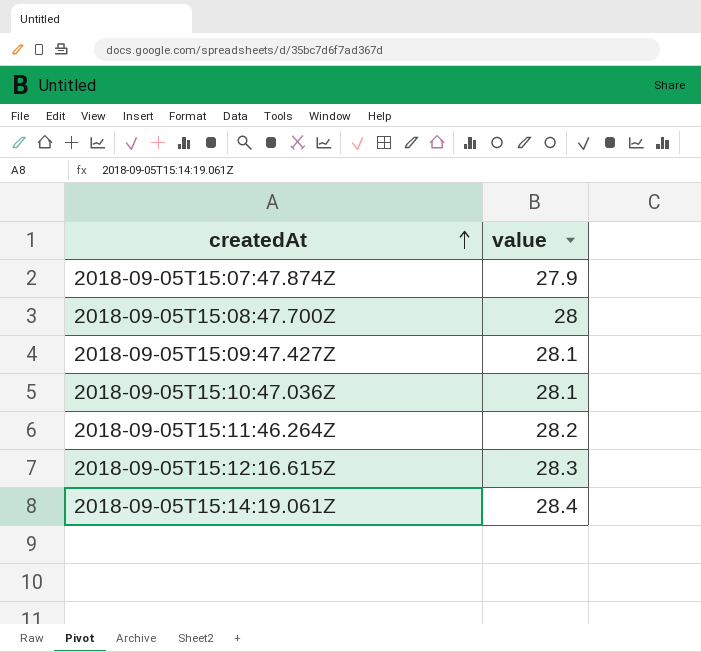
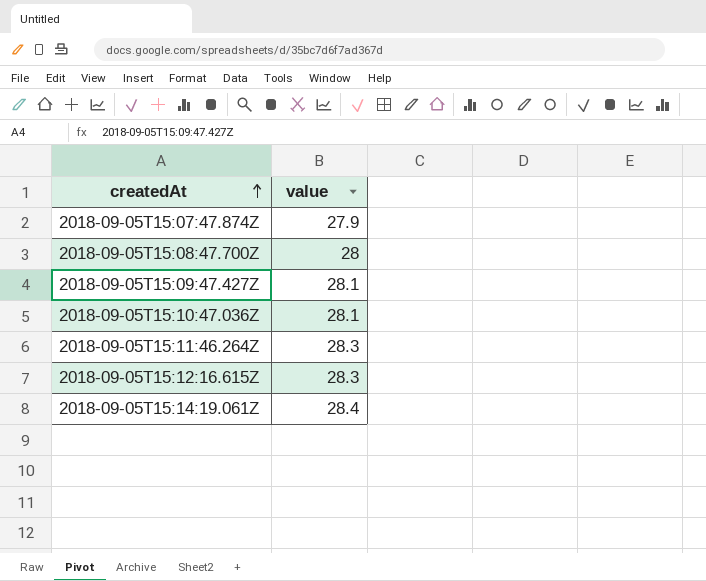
2018-09-05T15:11:46.264Z | value: 28.2 -> 28.3

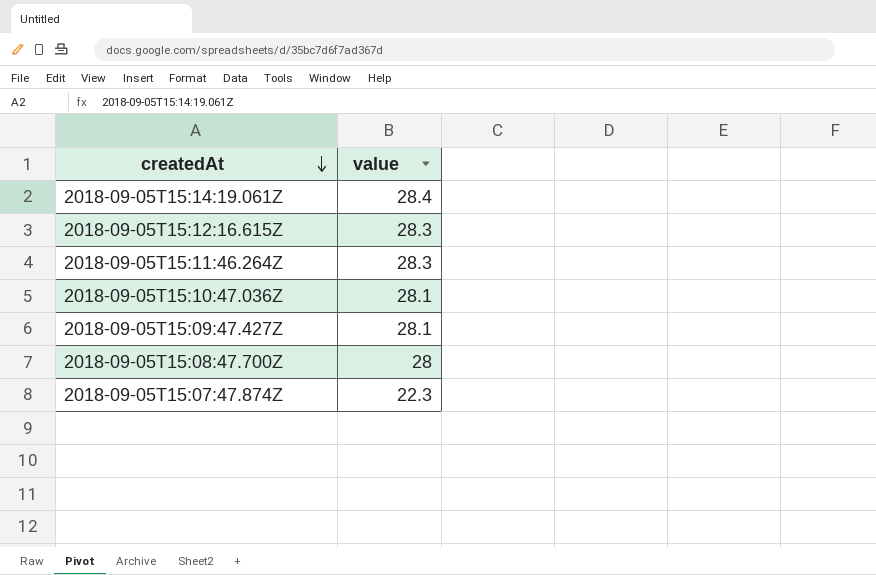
row order: createdAt ascending -> createdAt descending
2018-09-05T15:07:47.874Z | value: 27.9 -> 22.3

